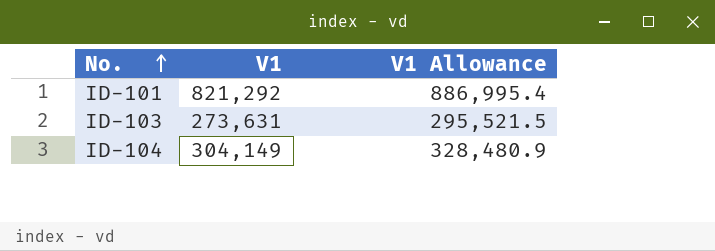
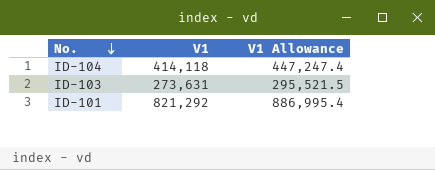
row order: No. ascending -> No. descending
ID-104 | V1: 304,149 -> 414,118
ID-104 | V1 Allowance: 328,480.9 -> 447,247.4

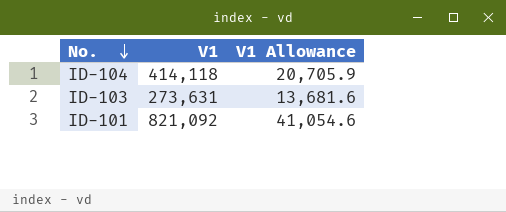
column V1 Allowance | formula: [V1] * 1.08 -> [V1] * 0.05
ID-101 | V1: 821,292 -> 821,092

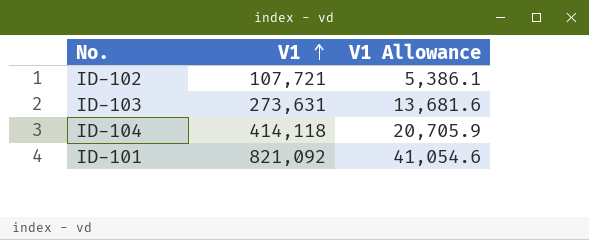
row order: No. descending -> V1 ascending
row ID-102: none -> 107,721 | 5,386.1

